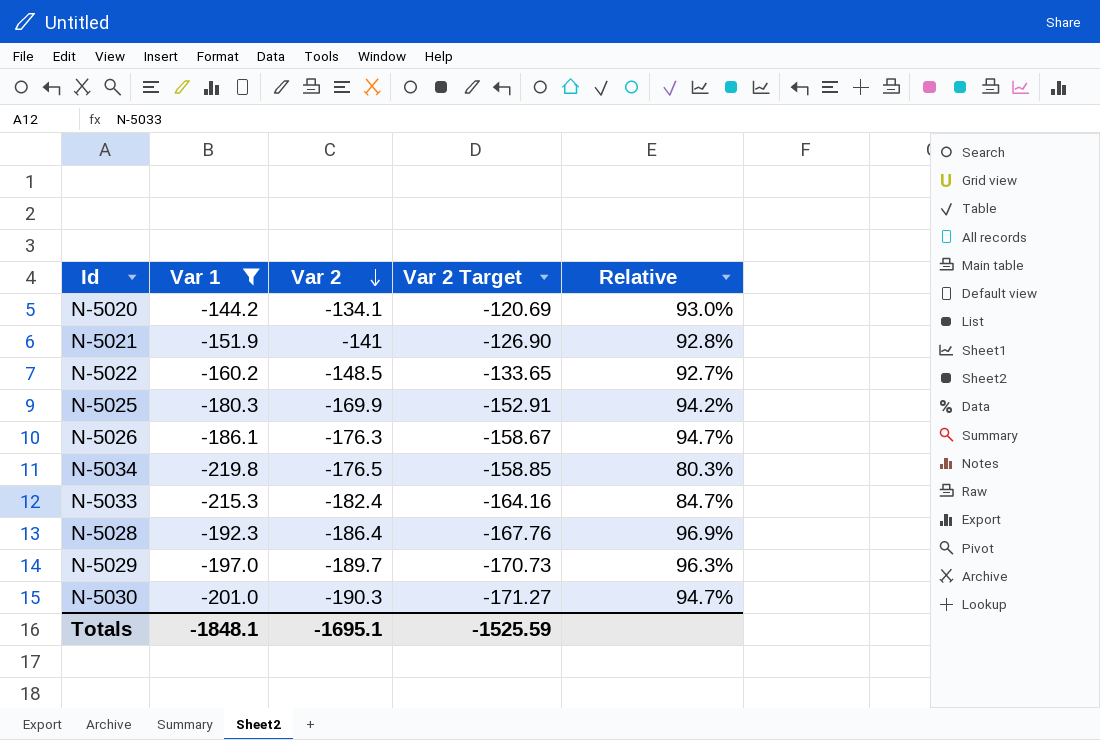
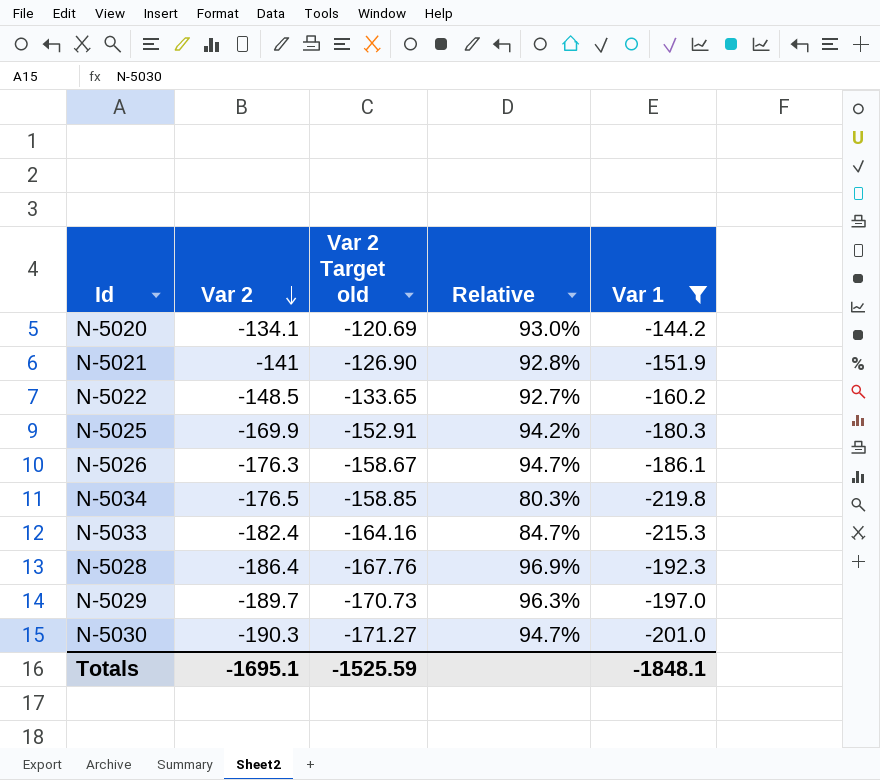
column name: Var 2 Target -> Var 2 Target old
column Var 1 | position: 2 -> 5

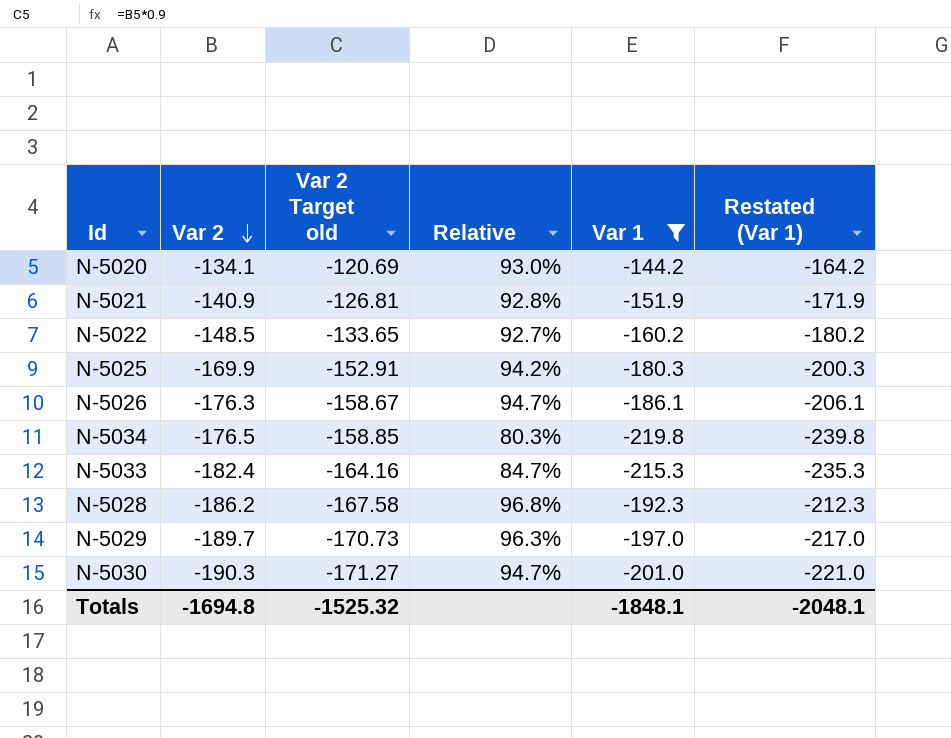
column Restated (Var 1) | formula: none -> [Var 1] - 20
N-5021 | Var 2: -141 -> -140.9
N-5021 | Var 2 Target old: -126.90 -> -126.81
N-5028 | Var 2: -186.4 -> -186.2
N-5028 | Var 2 Target old: -167.76 -> -167.58
N-5028 | Relative: 96.9% -> 96.8%
Totals | Var 2: -1695.1 -> -1694.8
Totals | Var 2 Target old: -1525.59 -> -1525.32

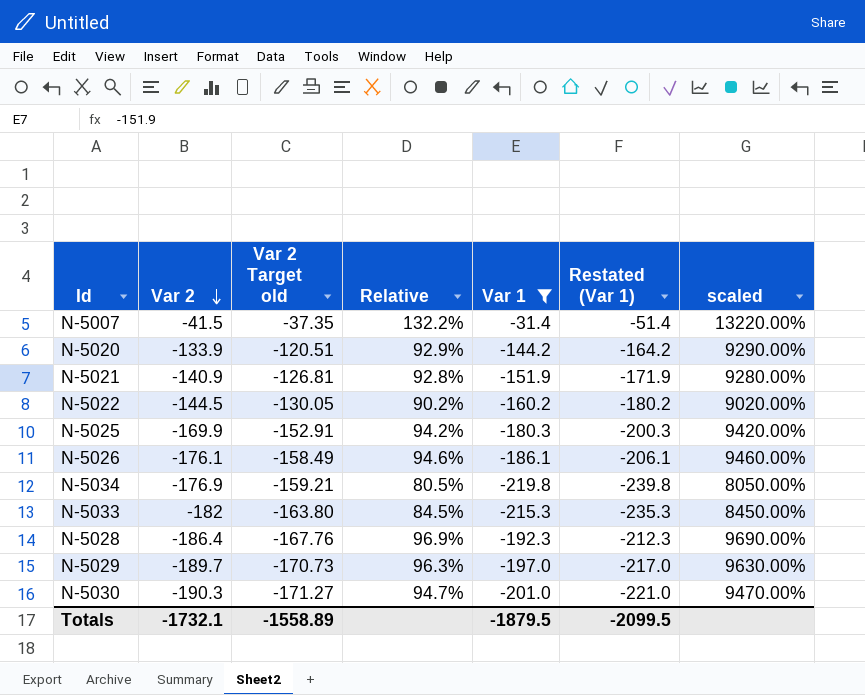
column scaled | formula: none -> [Relative] * 100
row N-5007: none -> -41.5 | -37.35 | 132.2% | -31.4 | -51.4 | 13220.00%
N-5020 | Var 2: -134.1 -> -133.9
N-5020 | Var 2 Target old: -120.69 -> -120.51
N-5020 | Relative: 93.0% -> 92.9%
N-5022 | Var 2: -148.5 -> -144.5
N-5022 | Var 2 Target old: -133.65 -> -130.05
N-5022 | Relative: 92.7% -> 90.2%
N-5026 | Var 2: -176.3 -> -176.1
N-5026 | Var 2 Target old: -158.67 -> -158.49
N-5026 | Relative: 94.7% -> 94.6%
N-5034 | Var 2: -176.5 -> -176.9
N-5034 | Var 2 Target old: -158.85 -> -159.21
N-5034 | Relative: 80.3% -> 80.5%
N-5033 | Var 2: -182.4 -> -182
N-5033 | Var 2 Target old: -164.16 -> -163.80
N-5033 | Relative: 84.7% -> 84.5%
N-5028 | Var 2: -186.2 -> -186.4
N-5028 | Var 2 Target old: -167.58 -> -167.76
N-5028 | Relative: 96.8% -> 96.9%
Totals | Var 2: -1694.8 -> -1732.1
Totals | Var 2 Target old: -1525.32 -> -1558.89
Totals | Var 1: -1848.1 -> -1879.5
Totals | Restated (Var 1): -2048.1 -> -2099.5

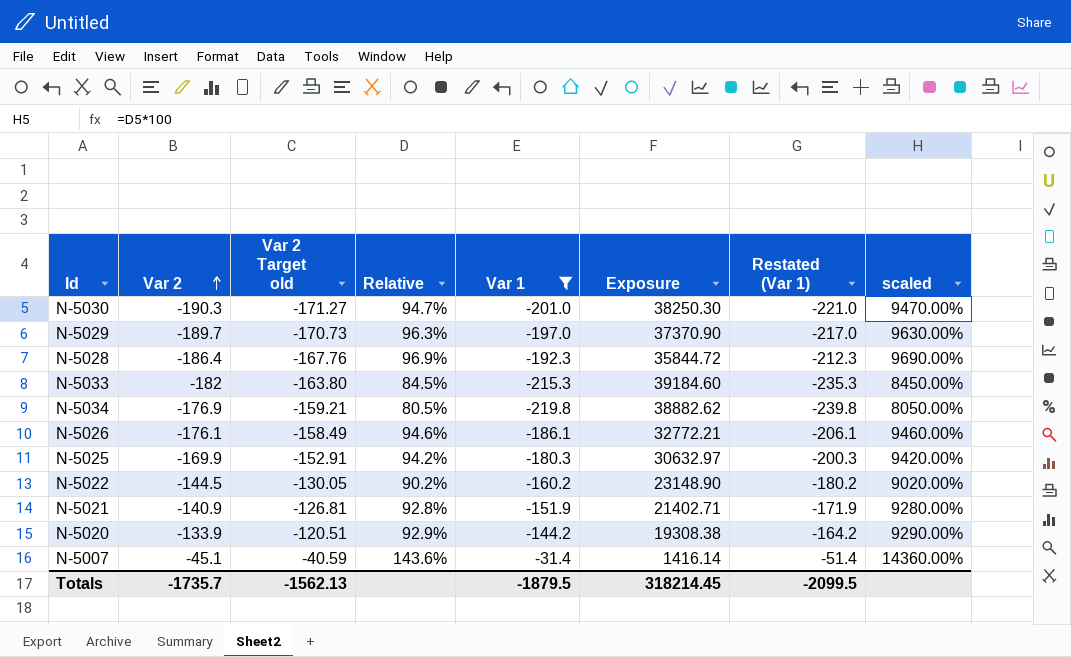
row order: Var 2 descending -> Var 2 ascending
column Exposure | formula: none -> [Var 2] * [Var 1]
N-5007 | Var 2: -41.5 -> -45.1
N-5007 | Var 2 Target old: -37.35 -> -40.59
N-5007 | Relative: 132.2% -> 143.6%
N-5007 | scaled: 13220.00% -> 14360.00%
Totals | Var 2: -1732.1 -> -1735.7
Totals | Var 2 Target old: -1558.89 -> -1562.13

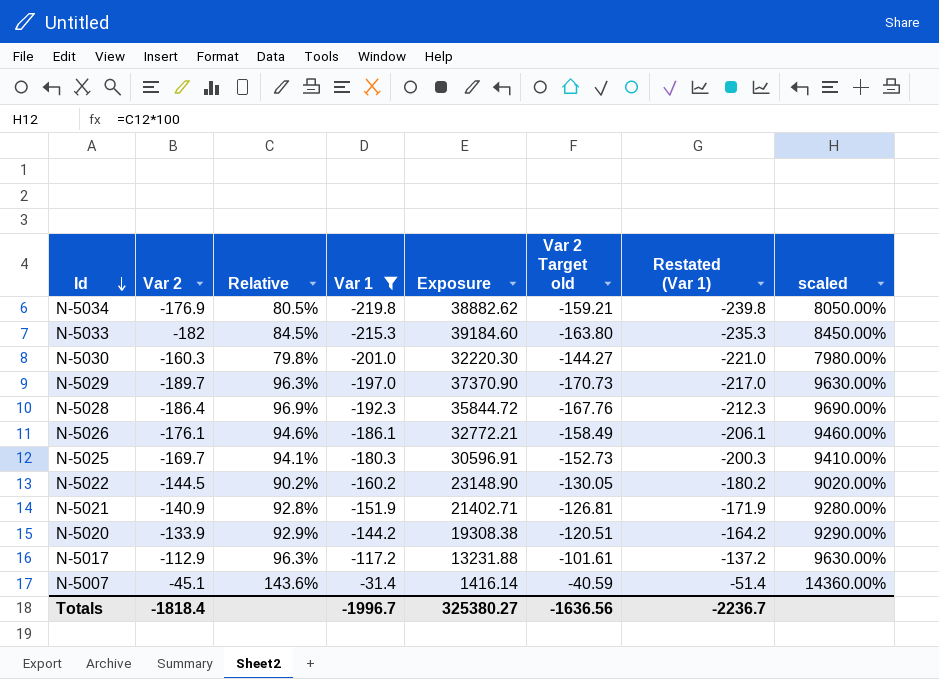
row order: Var 2 ascending -> Id descending
column Var 2 Target old | position: 3 -> 6
N-5030 | Var 2: -190.3 -> -160.3
N-5030 | Relative: 94.7% -> 79.8%
N-5030 | Exposure: 38250.30 -> 32220.30
N-5030 | Var 2 Target old: -171.27 -> -144.27
N-5030 | scaled: 9470.00% -> 7980.00%
N-5025 | Var 2: -169.9 -> -169.7
N-5025 | Relative: 94.2% -> 94.1%
N-5025 | Exposure: 30632.97 -> 30596.91
N-5025 | Var 2 Target old: -152.91 -> -152.73
N-5025 | scaled: 9420.00% -> 9410.00%
row N-5017: none -> -112.9 | 96.3% | -117.2 | 13231.88 | -101.61 | -137.2 | 9630.00%
Totals | Var 2: -1735.7 -> -1818.4
Totals | Var 1: -1879.5 -> -1996.7
Totals | Exposure: 318214.45 -> 325380.27
Totals | Var 2 Target old: -1562.13 -> -1636.56
Totals | Restated (Var 1): -2099.5 -> -2236.7

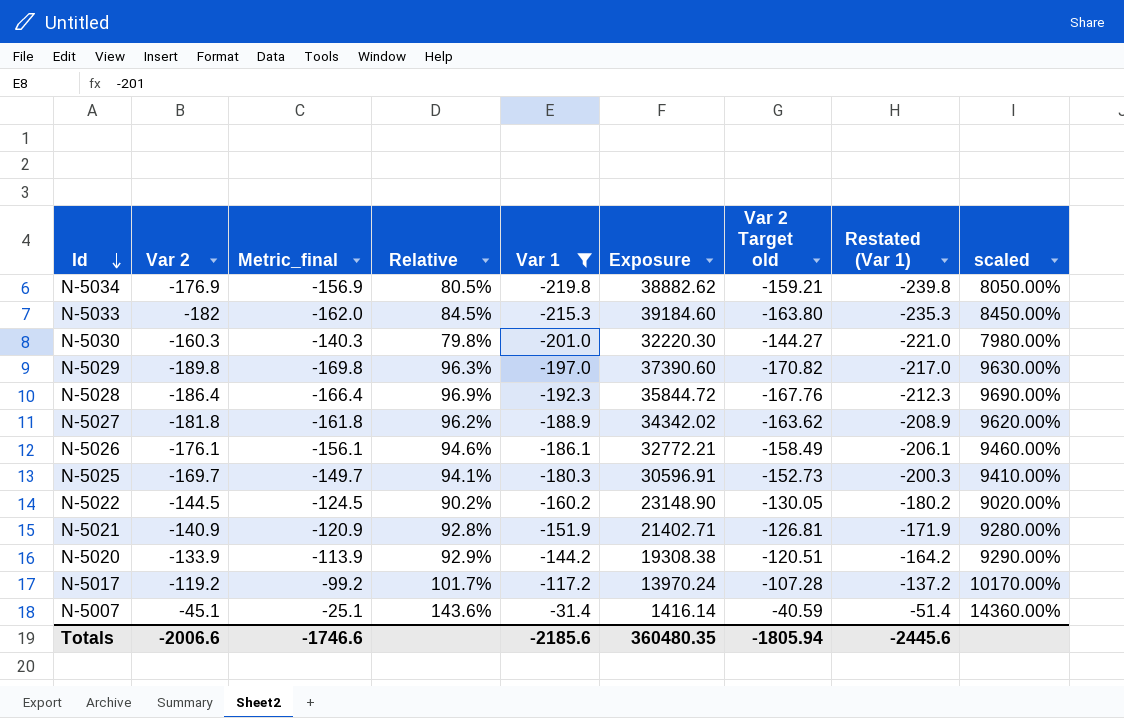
column Metric_final | formula: none -> [Var 2] + 20
N-5029 | Var 2: -189.7 -> -189.8
N-5029 | Exposure: 37370.90 -> 37390.60
N-5029 | Var 2 Target old: -170.73 -> -170.82
row N-5027: none -> -181.8 | -161.8 | 96.2% | -188.9 | 34342.02 | -163.62 | -208.9 | 9620.00%
N-5017 | Var 2: -112.9 -> -119.2
N-5017 | Relative: 96.3% -> 101.7%
N-5017 | Exposure: 13231.88 -> 13970.24
N-5017 | Var 2 Target old: -101.61 -> -107.28
N-5017 | scaled: 9630.00% -> 10170.00%
Totals | Var 2: -1818.4 -> -2006.6
Totals | Var 1: -1996.7 -> -2185.6
Totals | Exposure: 325380.27 -> 360480.35
Totals | Var 2 Target old: -1636.56 -> -1805.94
Totals | Restated (Var 1): -2236.7 -> -2445.6

